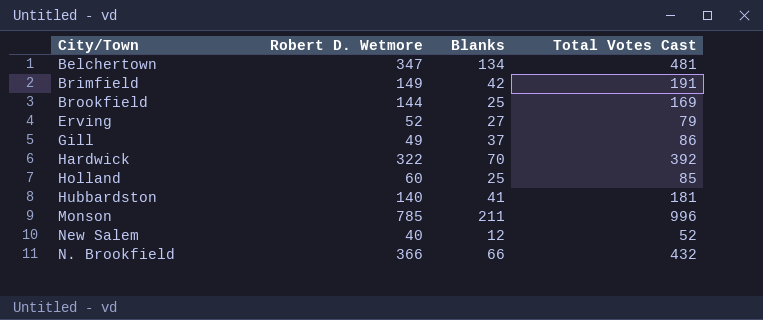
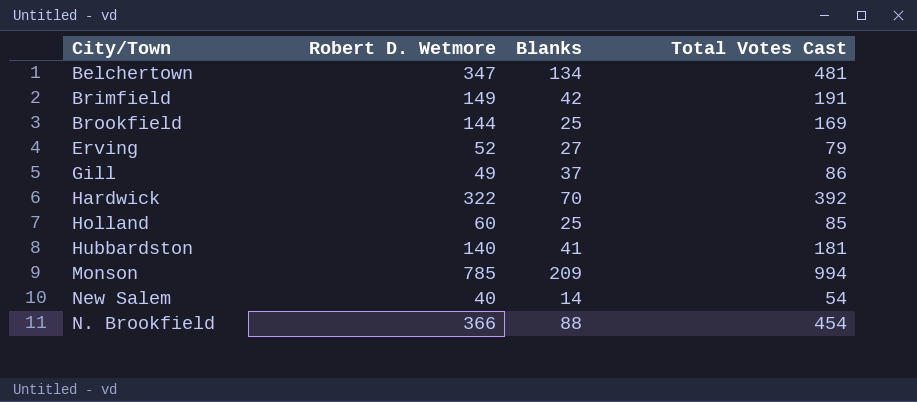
Monson | Blanks: 211 -> 209
Monson | Total Votes Cast: 996 -> 994
New Salem | Blanks: 12 -> 14
New Salem | Total Votes Cast: 52 -> 54
N. Brookfield | Blanks: 66 -> 88
N. Brookfield | Total Votes Cast: 432 -> 454

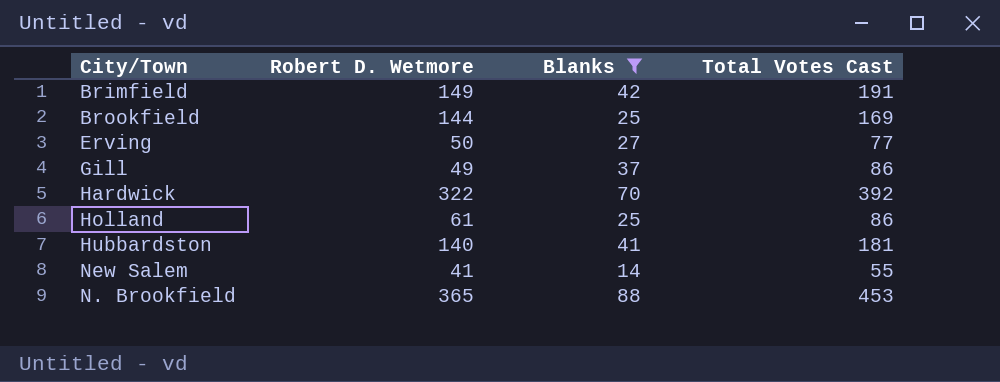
filter: none -> Blanks <= 88
Erving | Robert D. Wetmore: 52 -> 50
Erving | Total Votes Cast: 79 -> 77
Holland | Robert D. Wetmore: 60 -> 61
Holland | Total Votes Cast: 85 -> 86
New Salem | Robert D. Wetmore: 40 -> 41
New Salem | Total Votes Cast: 54 -> 55
N. Brookfield | Robert D. Wetmore: 366 -> 365
N. Brookfield | Total Votes Cast: 454 -> 453

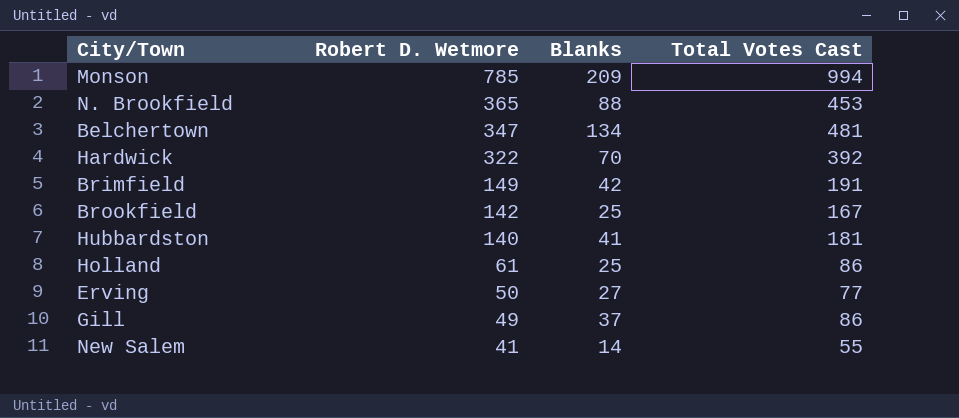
filter: Blanks <= 88 -> none
row order: none -> Robert D. Wetmore descending
Brookfield | Robert D. Wetmore: 144 -> 142
Brookfield | Total Votes Cast: 169 -> 167

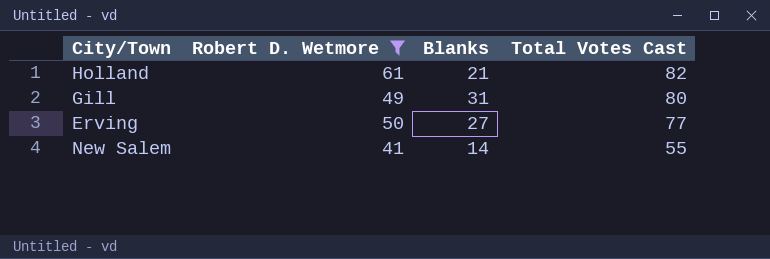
filter: none -> Robert D. Wetmore <= 61
row order: Robert D. Wetmore descending -> Total Votes Cast descending
Holland | Blanks: 25 -> 21
Holland | Total Votes Cast: 86 -> 82
Gill | Blanks: 37 -> 31
Gill | Total Votes Cast: 86 -> 80

